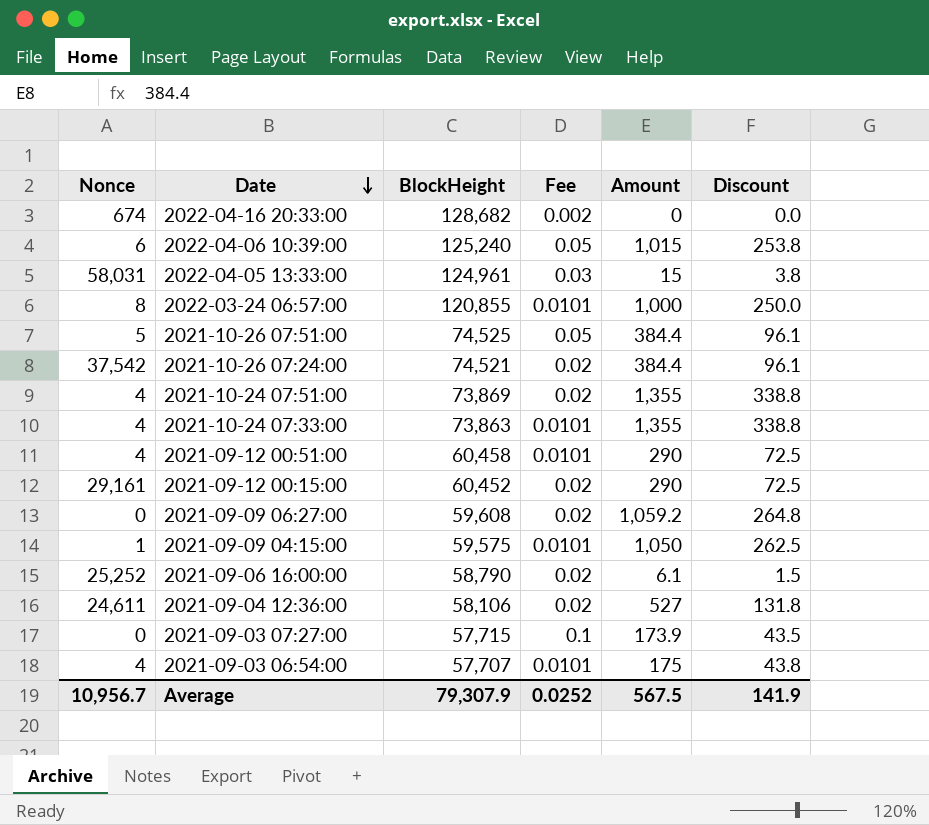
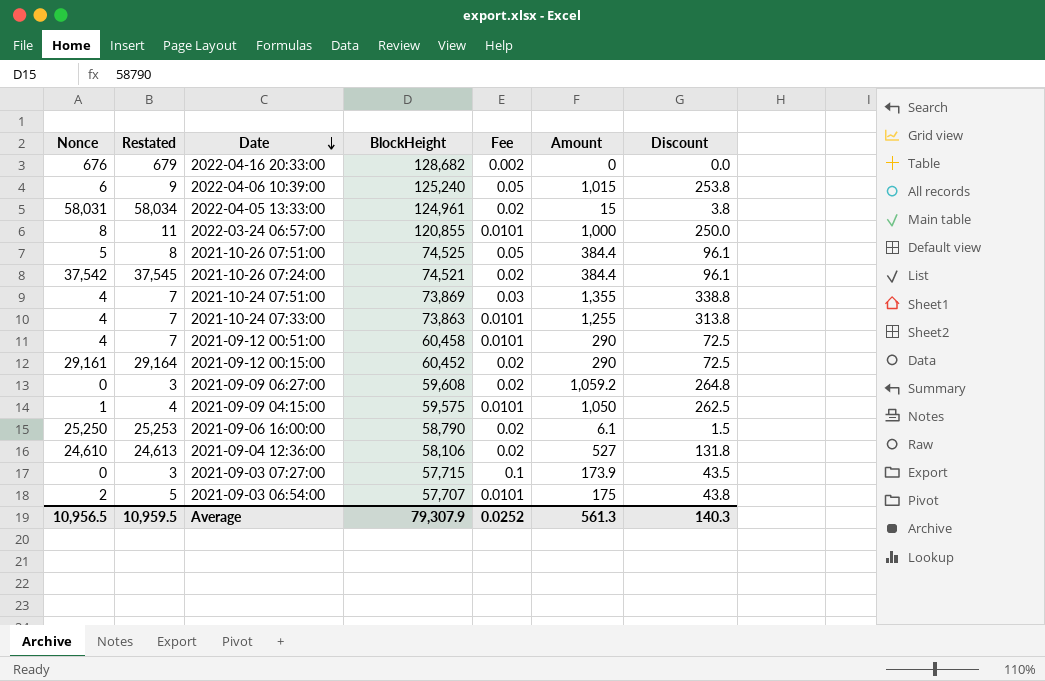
column Restated | formula: none -> [Nonce] + 3
2022-04-16 20:33:00 | Nonce: 674 -> 676
2022-04-05 13:33:00 | Fee: 0.03 -> 0.02
2021-10-24 07:51:00 | Fee: 0.02 -> 0.03
2021-10-24 07:33:00 | Amount: 1,355 -> 1,255
2021-10-24 07:33:00 | Discount: 338.8 -> 313.8
2021-09-06 16:00:00 | Nonce: 25,252 -> 25,250
2021-09-04 12:36:00 | Nonce: 24,611 -> 24,610
2021-09-03 06:54:00 | Nonce: 4 -> 2
Average | Nonce: 10,956.7 -> 10,956.5
Average | Amount: 567.5 -> 561.3
Average | Discount: 141.9 -> 140.3

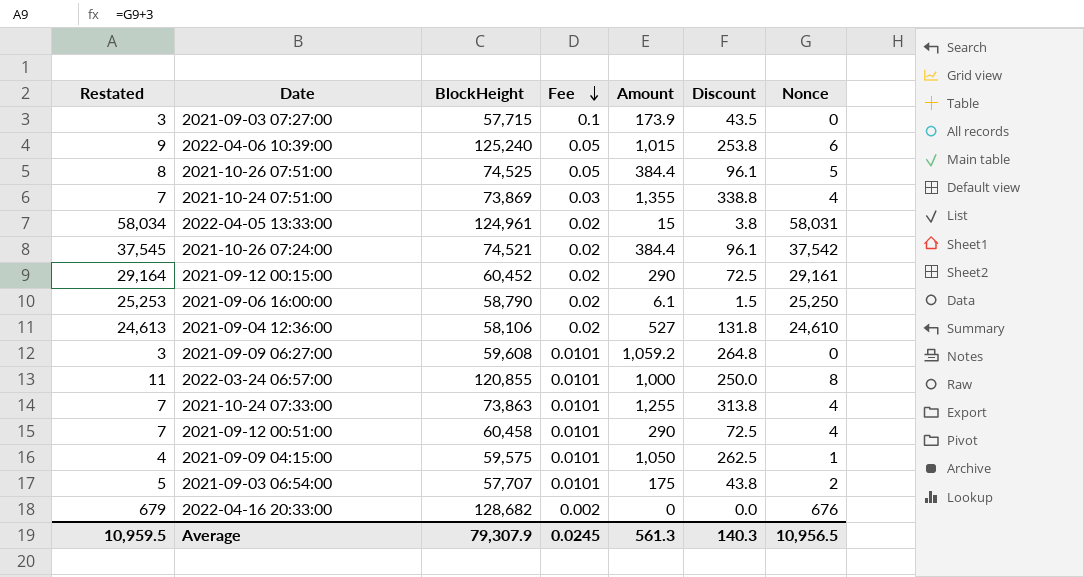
row order: Date descending -> Fee descending
column Nonce | position: 1 -> 7
2021-09-09 06:27:00 | Fee: 0.02 -> 0.0101
Average | Fee: 0.0252 -> 0.0245

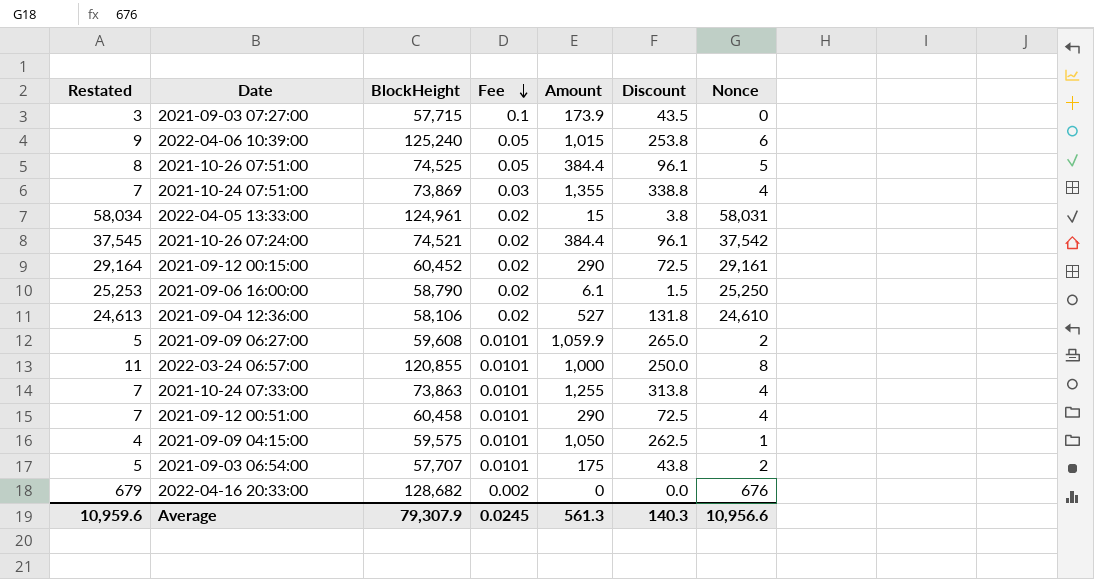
2021-09-09 06:27:00 | Restated: 3 -> 5
2021-09-09 06:27:00 | Amount: 1,059.2 -> 1,059.9
2021-09-09 06:27:00 | Discount: 264.8 -> 265.0
2021-09-09 06:27:00 | Nonce: 0 -> 2
Average | Restated: 10,959.5 -> 10,959.6
Average | Nonce: 10,956.5 -> 10,956.6

